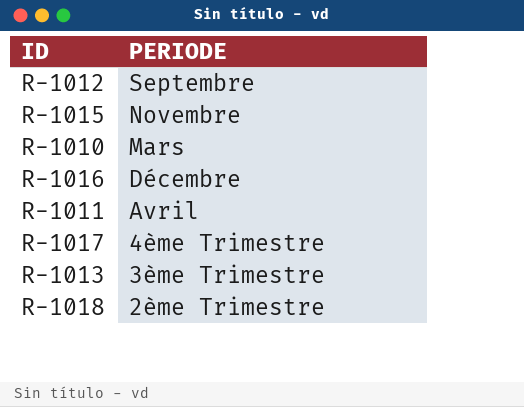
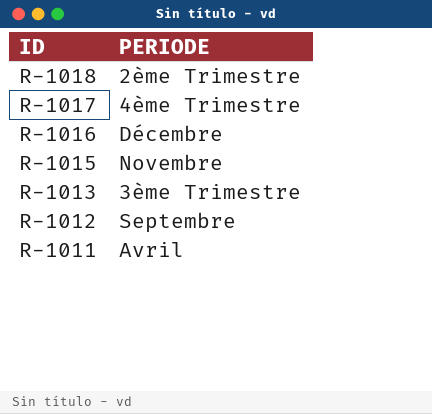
row order: PERIODE descending -> ID descending
row R-1010: Mars -> none

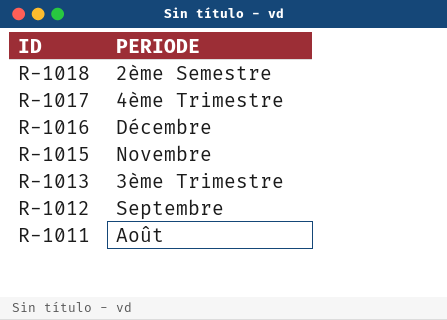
R-1018 | PERIODE: 2ème Trimestre -> 2ème Semestre
R-1011 | PERIODE: Avril -> Août

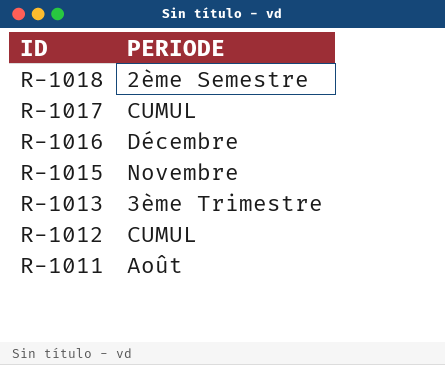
R-1017 | PERIODE: 4ème Trimestre -> CUMUL
R-1012 | PERIODE: Septembre -> CUMUL

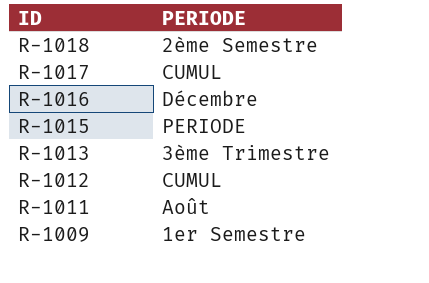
R-1015 | PERIODE: Novembre -> PERIODE
row R-1009: none -> 1er Semestre

